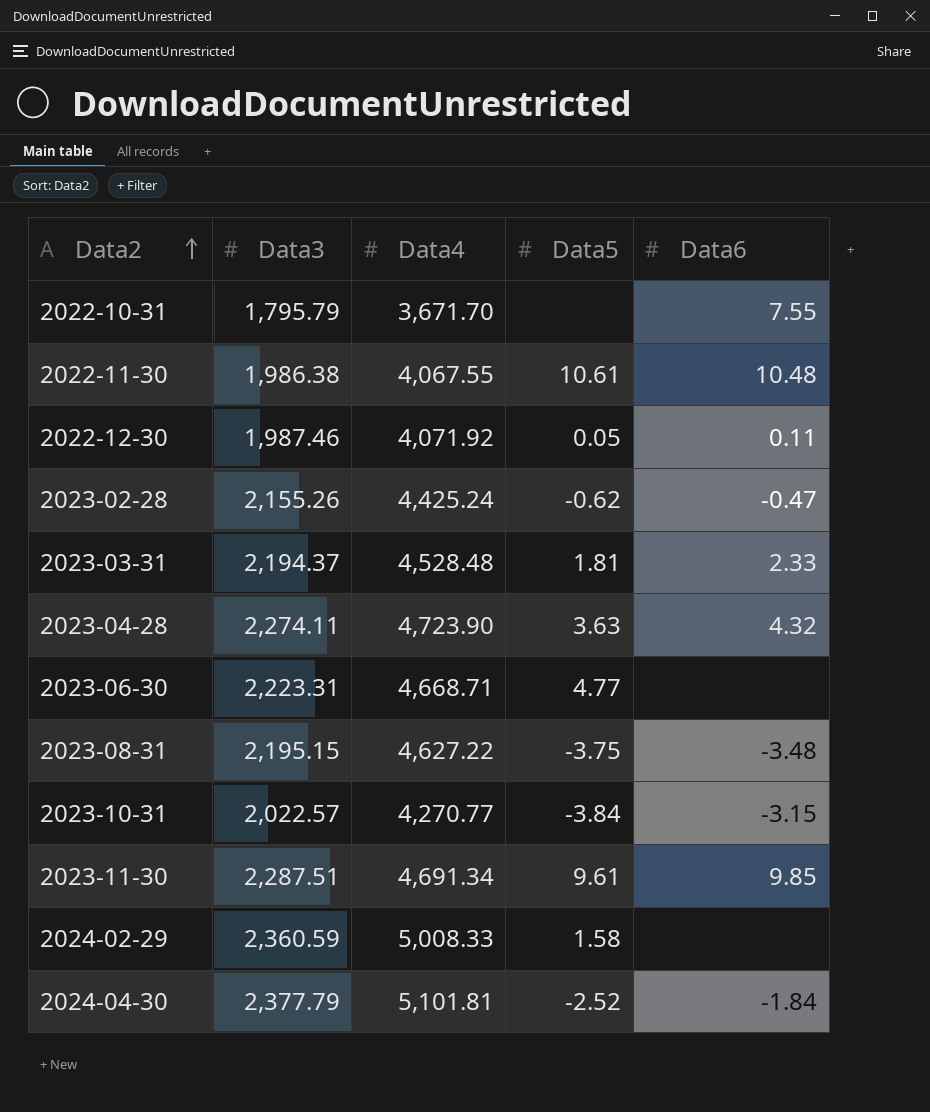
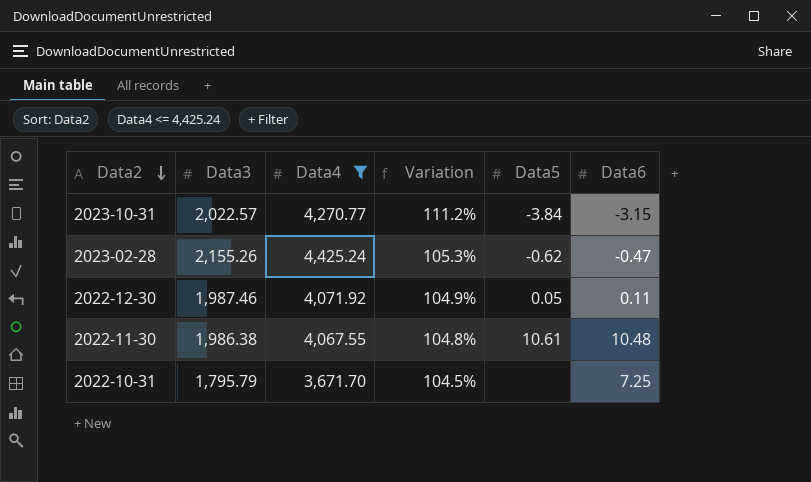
filter: none -> Data4 <= 4,425.24
row order: Data2 ascending -> Data2 descending
column Variation | formula: none -> ([Data4] - [Data3]) / [Data3]
2022-10-31 | Data6: 7.55 -> 7.25

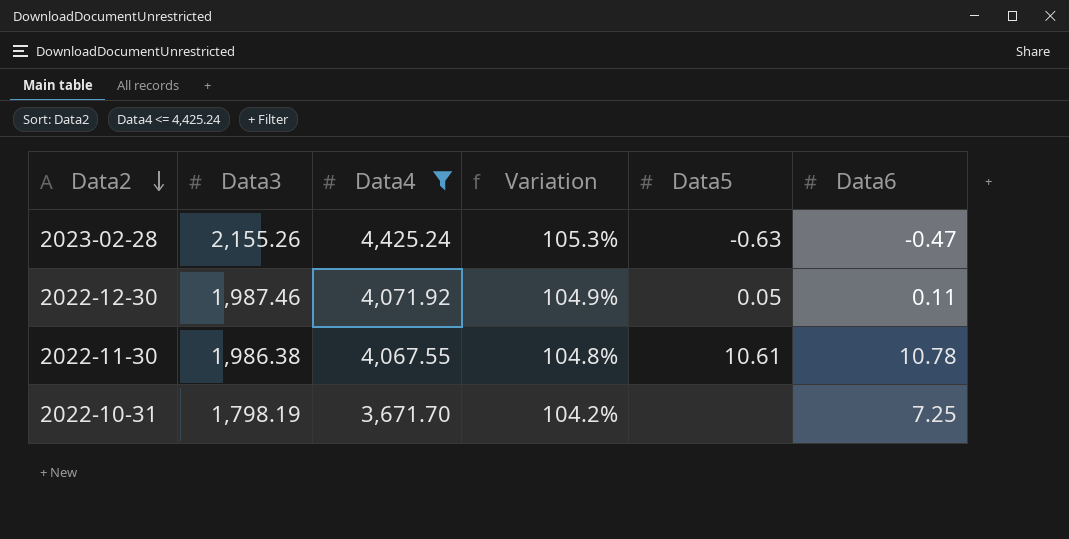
row 2023-10-31: 2,022.57 | 4,270.77 | 111.2% | -3.84 | -3.15 -> none
2023-02-28 | Data5: -0.62 -> -0.63
2022-11-30 | Data6: 10.48 -> 10.78
2022-10-31 | Data3: 1,795.79 -> 1,798.19
2022-10-31 | Variation: 104.5% -> 104.2%

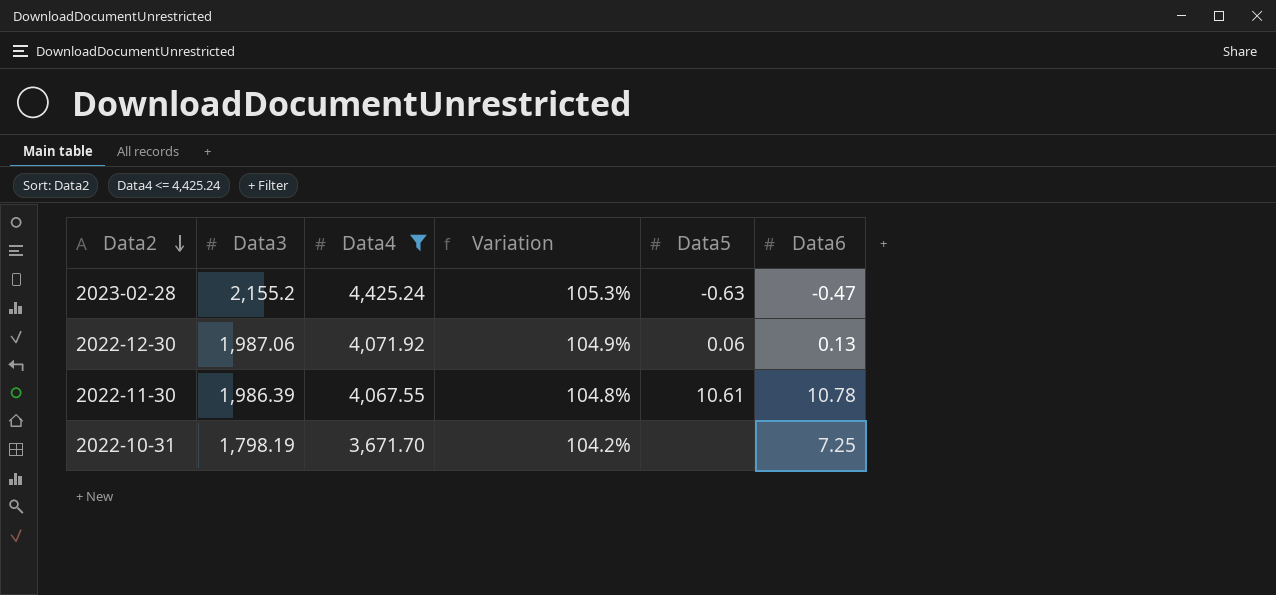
2023-02-28 | Data3: 2,155.26 -> 2,155.2
2022-12-30 | Data3: 1,987.46 -> 1,987.06
2022-12-30 | Data5: 0.05 -> 0.06
2022-12-30 | Data6: 0.11 -> 0.13
2022-11-30 | Data3: 1,986.38 -> 1,986.39

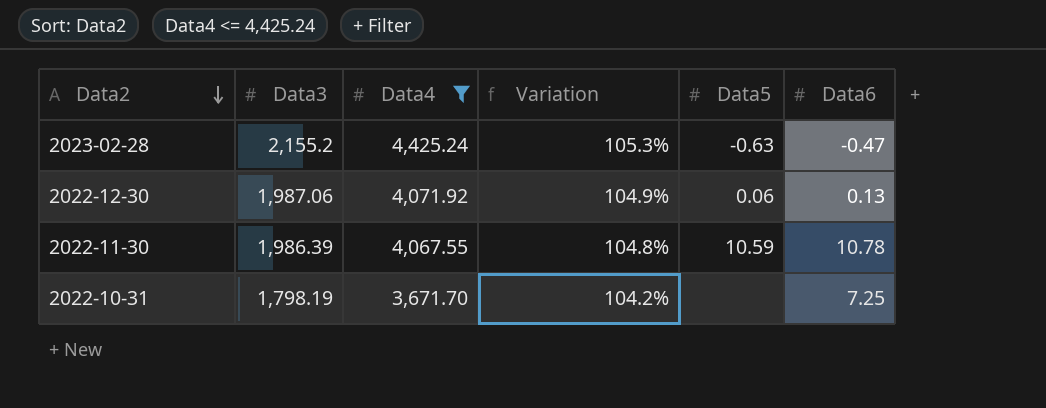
2022-11-30 | Data5: 10.61 -> 10.59

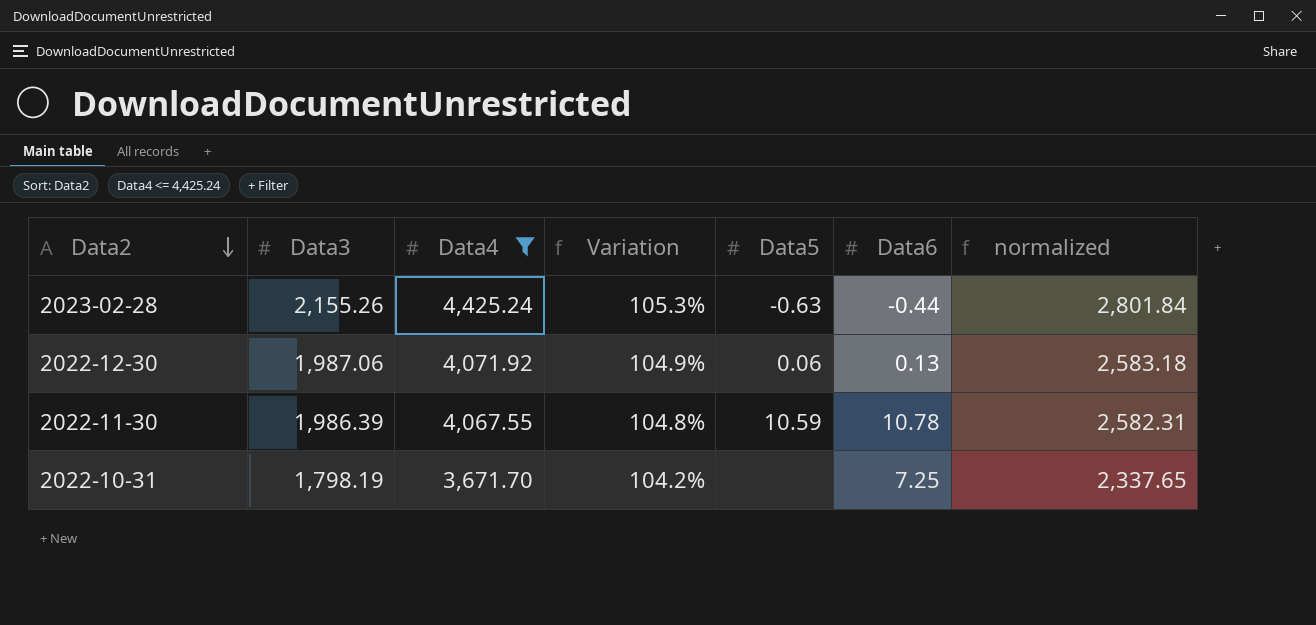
column normalized | formula: none -> [Data3] * 1.3
2023-02-28 | Data3: 2,155.2 -> 2,155.26
2023-02-28 | Data6: -0.47 -> -0.44

